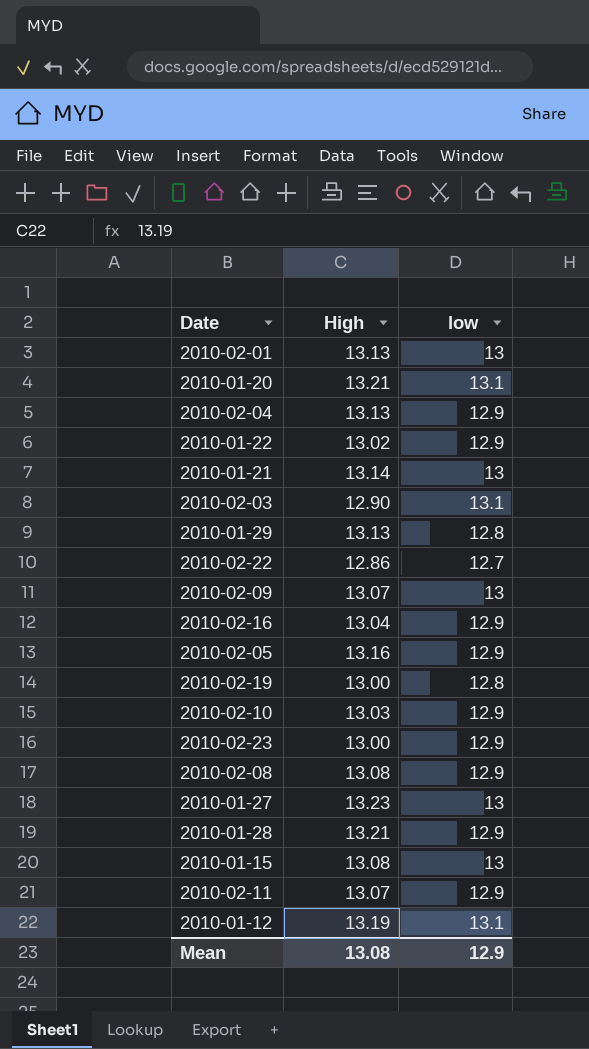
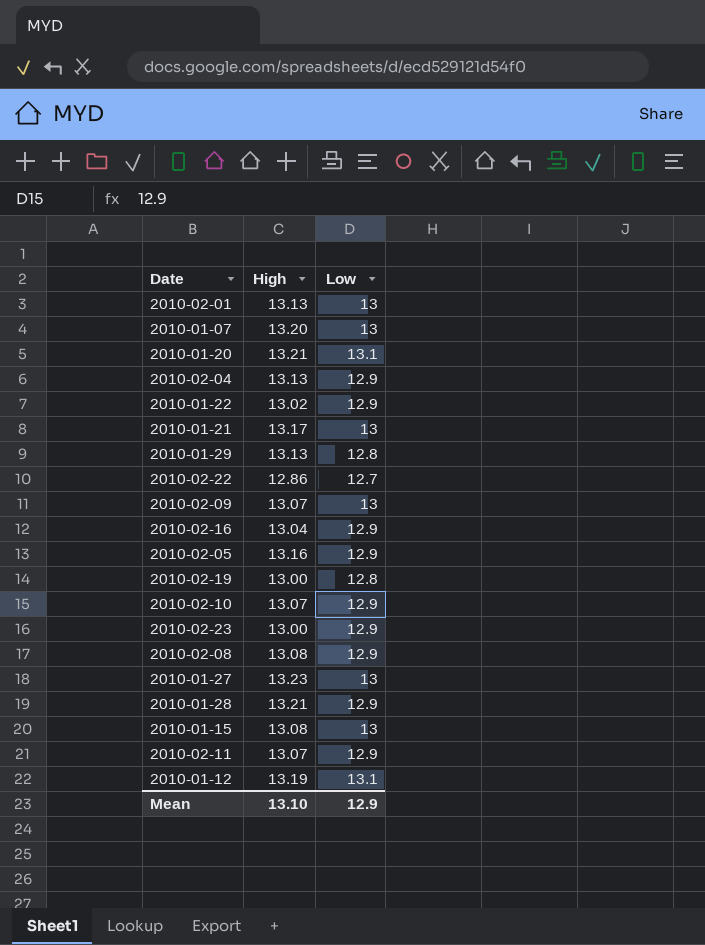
column name: low -> Low
row 2010-02-03: 12.90 | 13.1 -> none
row 2010-01-07: none -> 13.20 | 13
2010-01-21 | High: 13.14 -> 13.17
2010-02-10 | High: 13.03 -> 13.07
Mean | High: 13.08 -> 13.10

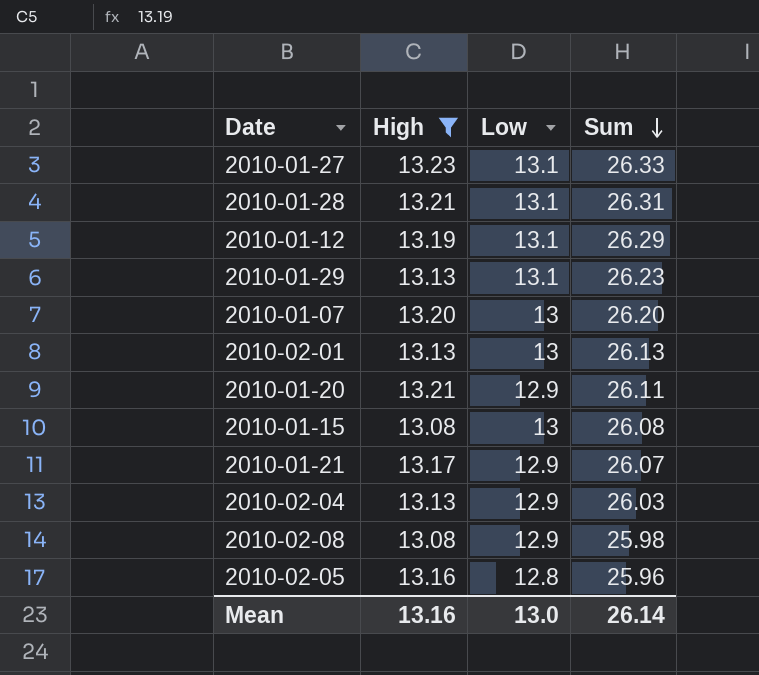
filter: none -> High >= 13.08
row order: none -> Sum descending
column Sum | formula: none -> [High] + [Low]
2010-01-27 | Low: 13 -> 13.1
2010-01-28 | Low: 12.9 -> 13.1
2010-01-29 | Low: 12.8 -> 13.1
2010-01-20 | Low: 13.1 -> 12.9
2010-01-21 | Low: 13 -> 12.9
2010-02-05 | Low: 12.9 -> 12.8
Mean | High: 13.10 -> 13.16
Mean | Low: 12.9 -> 13.0

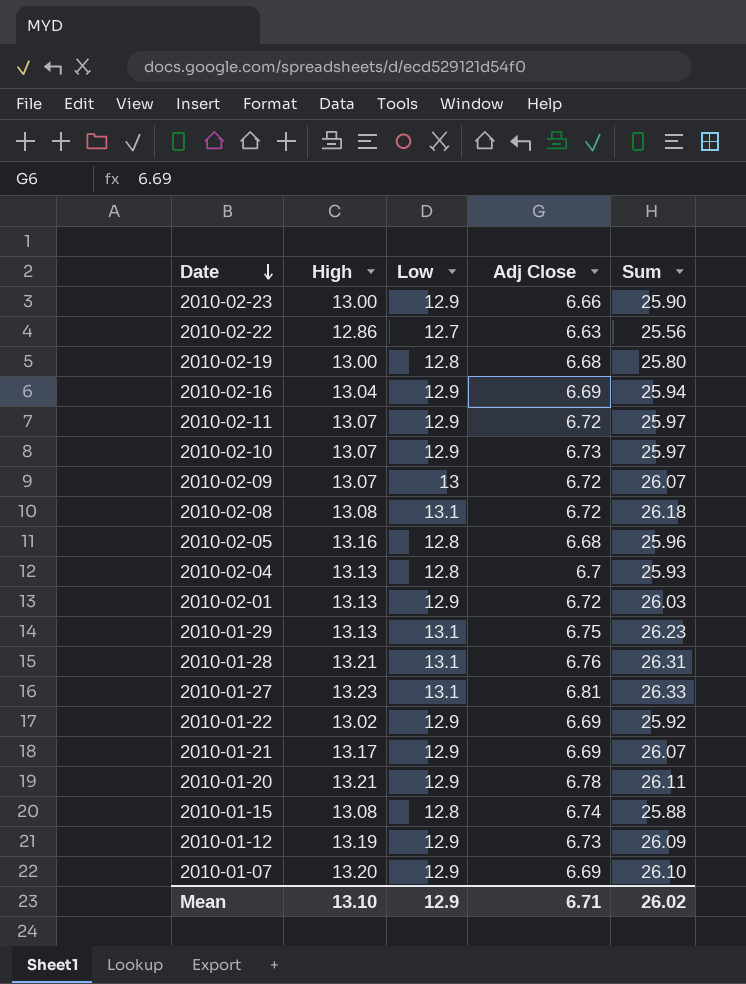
filter: High >= 13.08 -> none
row order: Sum descending -> Date descending
column Adj Close | position: none -> 4
2010-02-08 | Low: 12.9 -> 13.1
2010-02-08 | Sum: 25.98 -> 26.18
2010-02-04 | Low: 12.9 -> 12.8
2010-02-04 | Sum: 26.03 -> 25.93
2010-02-01 | Low: 13 -> 12.9
2010-02-01 | Sum: 26.13 -> 26.03
2010-01-15 | Low: 13 -> 12.8
2010-01-15 | Sum: 26.08 -> 25.88
2010-01-12 | Low: 13.1 -> 12.9
2010-01-12 | Sum: 26.29 -> 26.09
2010-01-07 | Low: 13 -> 12.9
2010-01-07 | Sum: 26.20 -> 26.10
Mean | High: 13.16 -> 13.10
Mean | Low: 13.0 -> 12.9
Mean | Sum: 26.14 -> 26.02

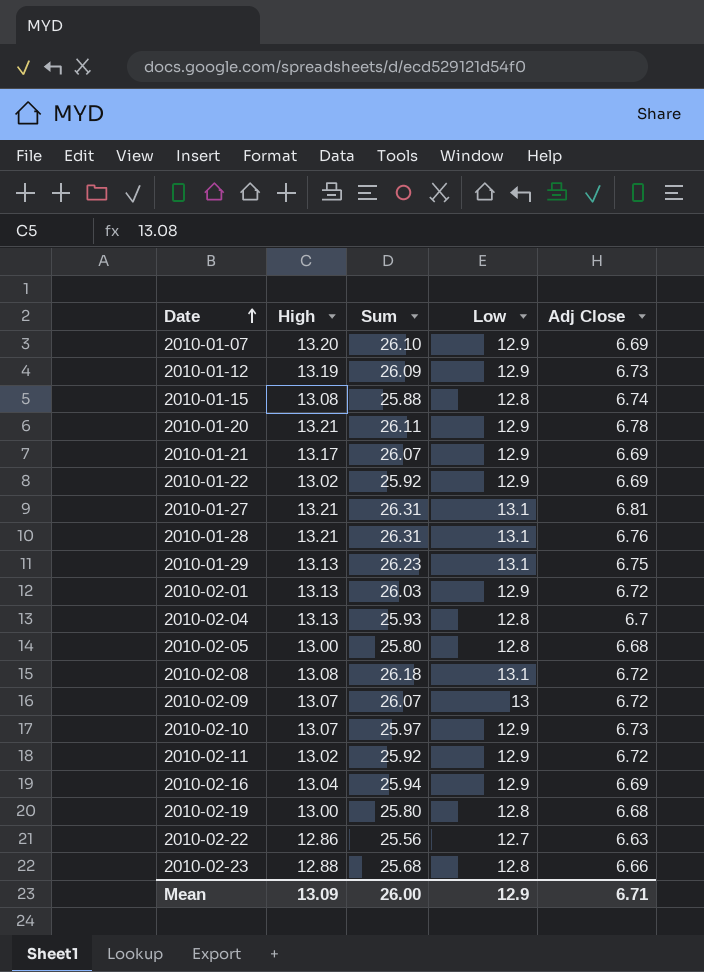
row order: Date descending -> Date ascending
column Sum | position: 5 -> 3
2010-01-27 | High: 13.23 -> 13.21
2010-01-27 | Sum: 26.33 -> 26.31
2010-02-05 | High: 13.16 -> 13.00
2010-02-05 | Sum: 25.96 -> 25.80
2010-02-11 | High: 13.07 -> 13.02
2010-02-11 | Sum: 25.97 -> 25.92
2010-02-23 | High: 13.00 -> 12.88
2010-02-23 | Sum: 25.90 -> 25.68
2010-02-23 | Low: 12.9 -> 12.8
Mean | High: 13.10 -> 13.09
Mean | Sum: 26.02 -> 26.00

